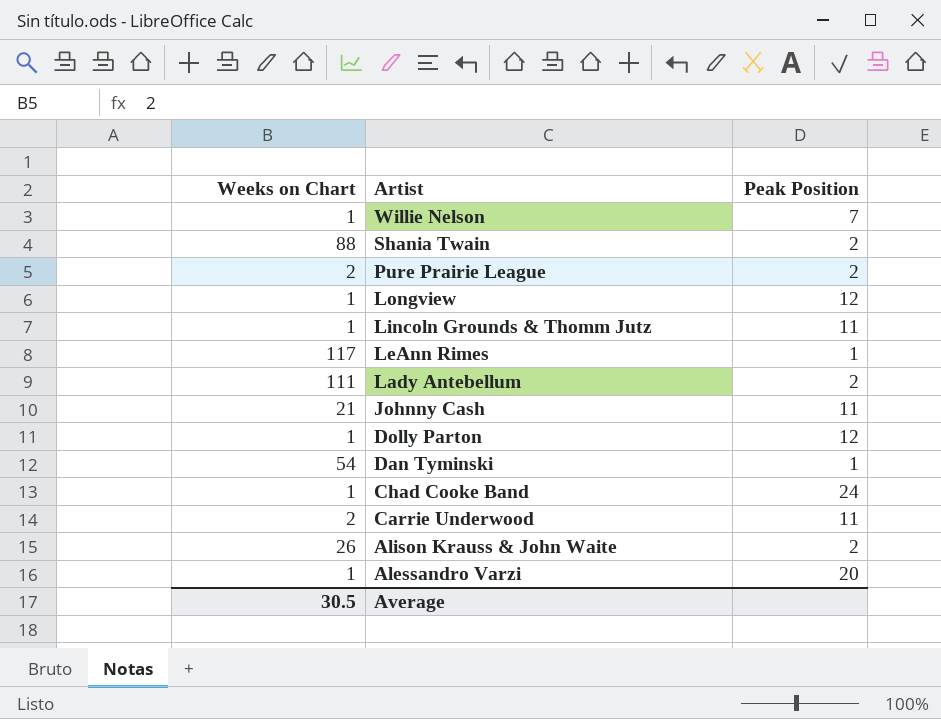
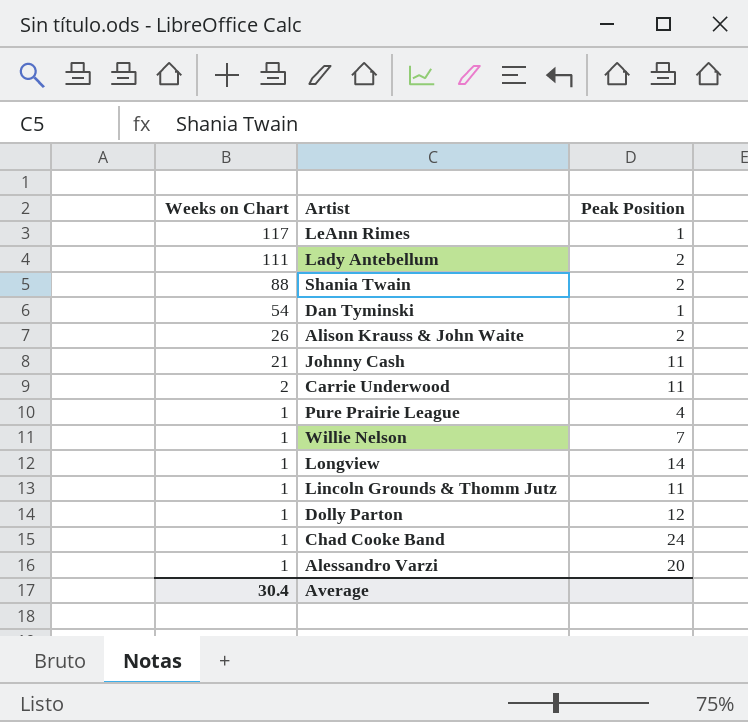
row order: Artist descending -> Weeks on Chart descending
Pure Prairie League | Weeks on Chart: 2 -> 1
Pure Prairie League | Peak Position: 2 -> 4
Longview | Peak Position: 12 -> 14
Average | Weeks on Chart: 30.5 -> 30.4

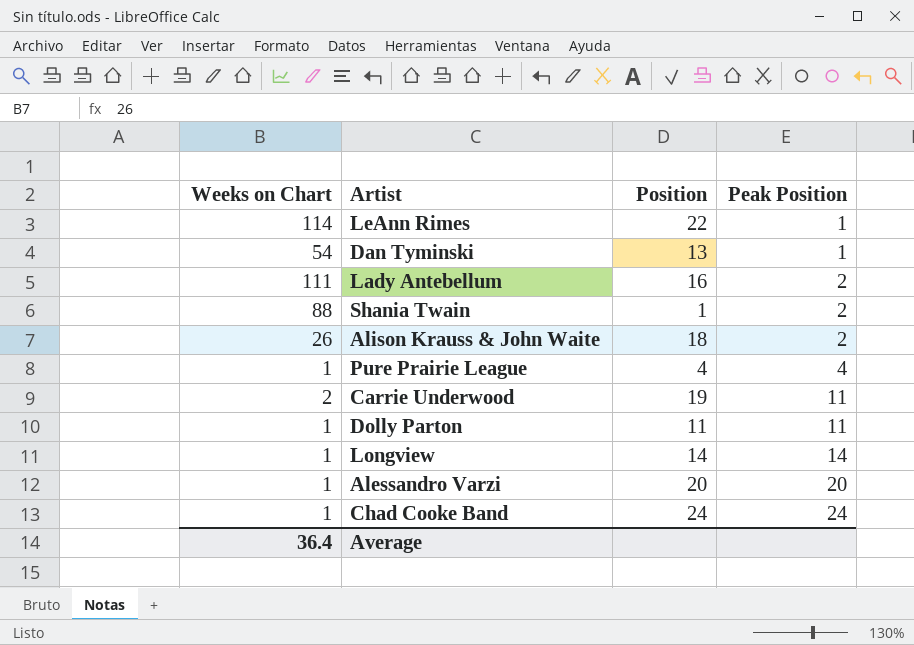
row order: Weeks on Chart descending -> Peak Position ascending
column Position | position: none -> 3
row Johnny Cash: 21 | 11 -> none
row Willie Nelson: 1 | 7 -> none
row Lincoln Grounds & Thomm Jutz: 1 | 11 -> none
LeAnn Rimes | Weeks on Chart: 117 -> 114
Dolly Parton | Peak Position: 12 -> 11
Average | Weeks on Chart: 30.4 -> 36.4

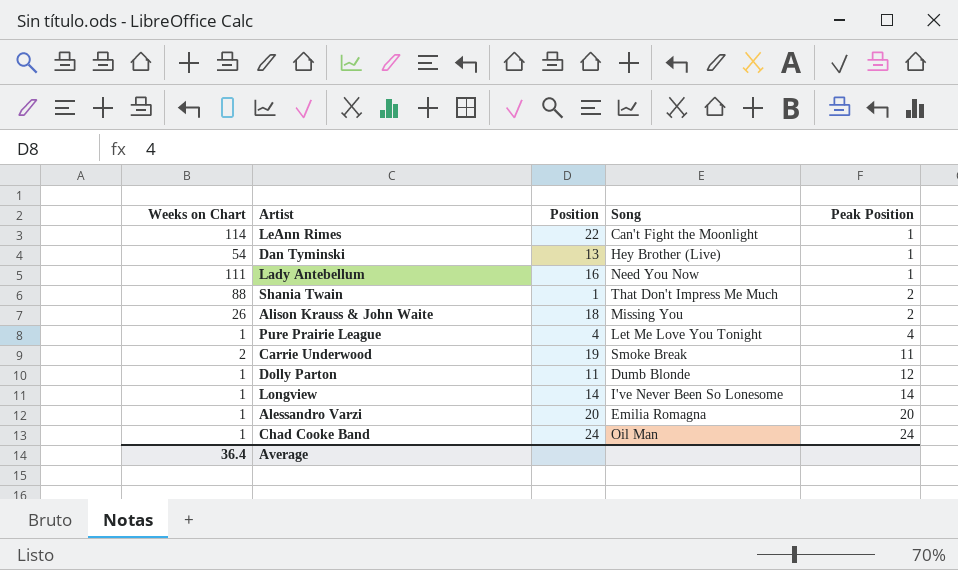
column Song | position: none -> 4
Lady Antebellum | Peak Position: 2 -> 1
Dolly Parton | Peak Position: 11 -> 12

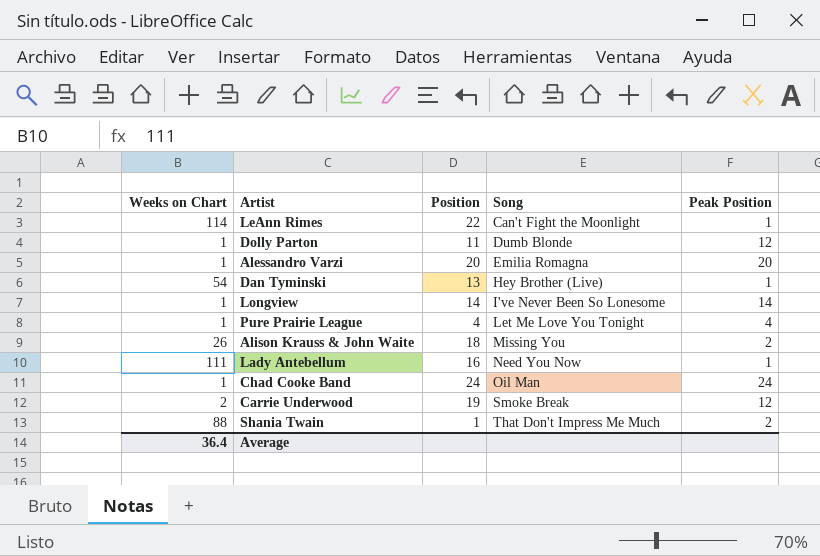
row order: Peak Position ascending -> Song ascending
Carrie Underwood | Peak Position: 11 -> 12

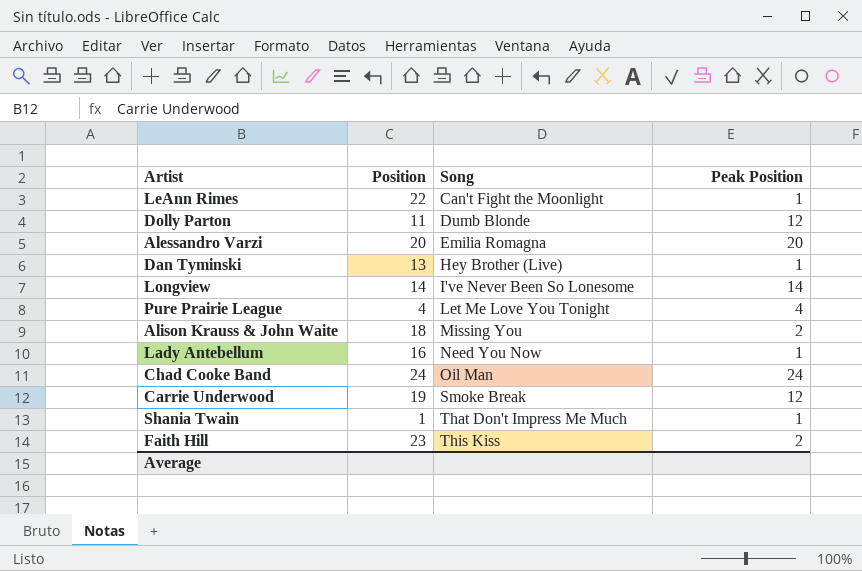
column Weeks on Chart | position: 1 -> none
Shania Twain | Peak Position: 2 -> 1
row Faith Hill: none -> 23 | This Kiss | 2

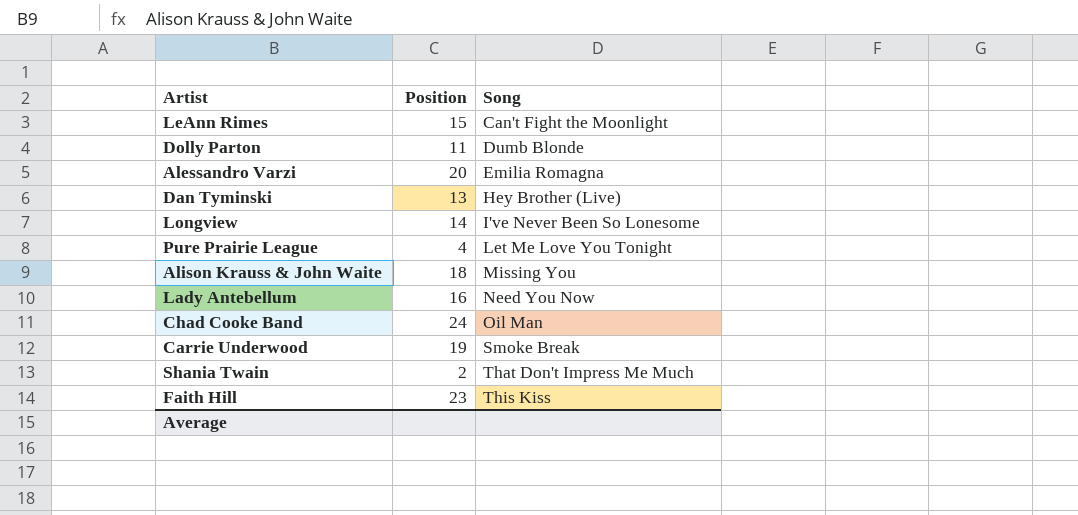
column Peak Position | position: 4 -> none
LeAnn Rimes | Position: 22 -> 15
Shania Twain | Position: 1 -> 2

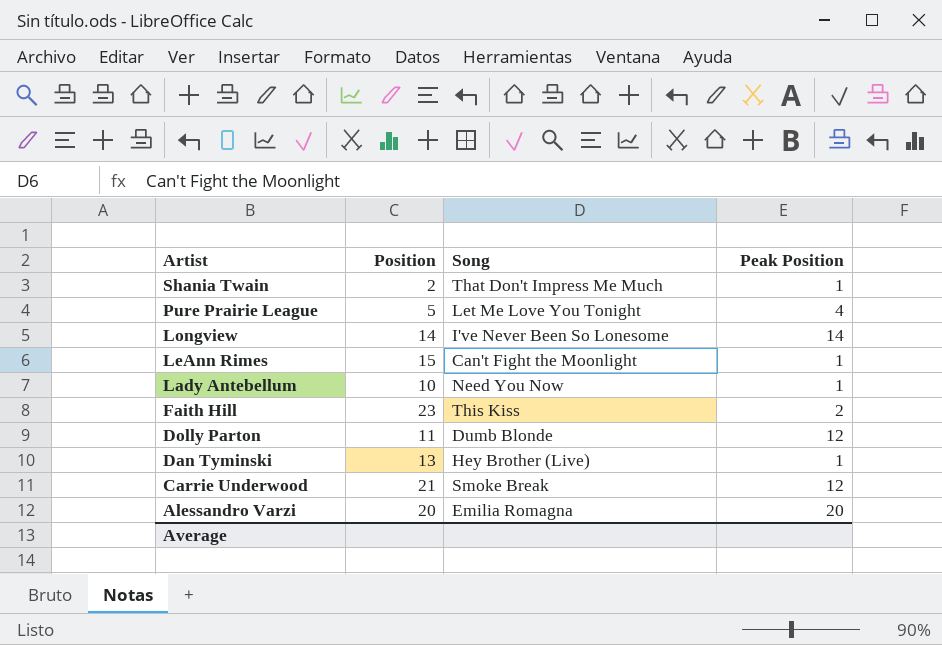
row order: Song ascending -> Artist descending
column Peak Position | position: none -> 4
row Alison Krauss & John Waite: 18 | Missing You -> none
row Chad Cooke Band: 24 | Oil Man -> none
Pure Prairie League | Position: 4 -> 5
Lady Antebellum | Position: 16 -> 10
Carrie Underwood | Position: 19 -> 21

